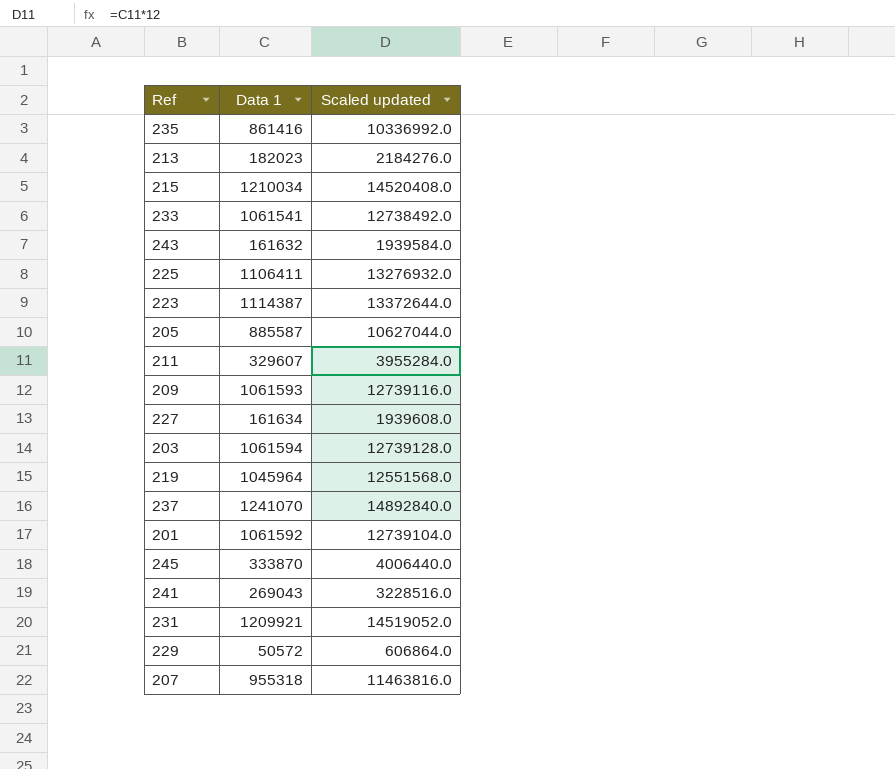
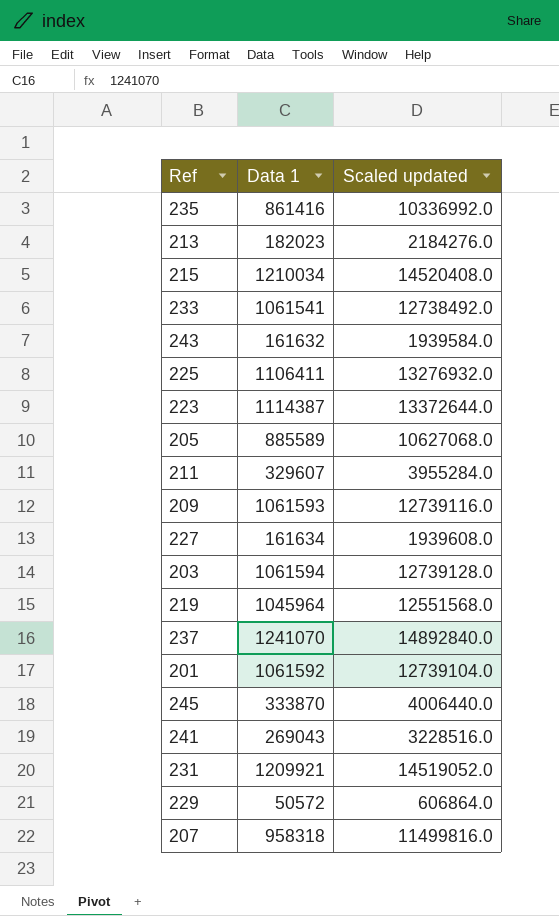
205 | Data 1: 885587 -> 885589
205 | Scaled updated: 10627044.0 -> 10627068.0
207 | Data 1: 955318 -> 958318
207 | Scaled updated: 11463816.0 -> 11499816.0

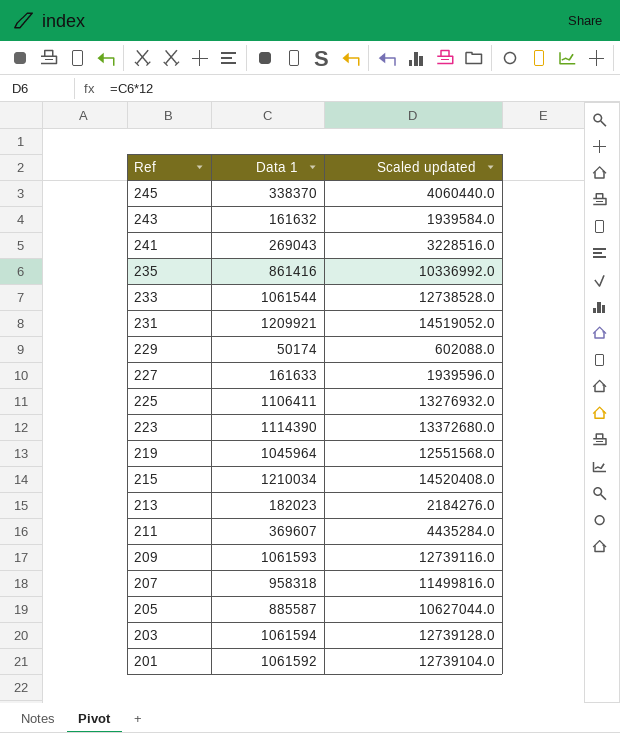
row order: none -> Ref descending
row 237: 1241070 | 14892840.0 -> none
245 | Data 1: 333870 -> 338370
245 | Scaled updated: 4006440.0 -> 4060440.0
233 | Data 1: 1061541 -> 1061544
233 | Scaled updated: 12738492.0 -> 12738528.0
229 | Data 1: 50572 -> 50174
229 | Scaled updated: 606864.0 -> 602088.0
227 | Data 1: 161634 -> 161633
227 | Scaled updated: 1939608.0 -> 1939596.0
223 | Data 1: 1114387 -> 1114390
223 | Scaled updated: 13372644.0 -> 13372680.0
211 | Data 1: 329607 -> 369607
211 | Scaled updated: 3955284.0 -> 4435284.0
205 | Data 1: 885589 -> 885587
205 | Scaled updated: 10627068.0 -> 10627044.0

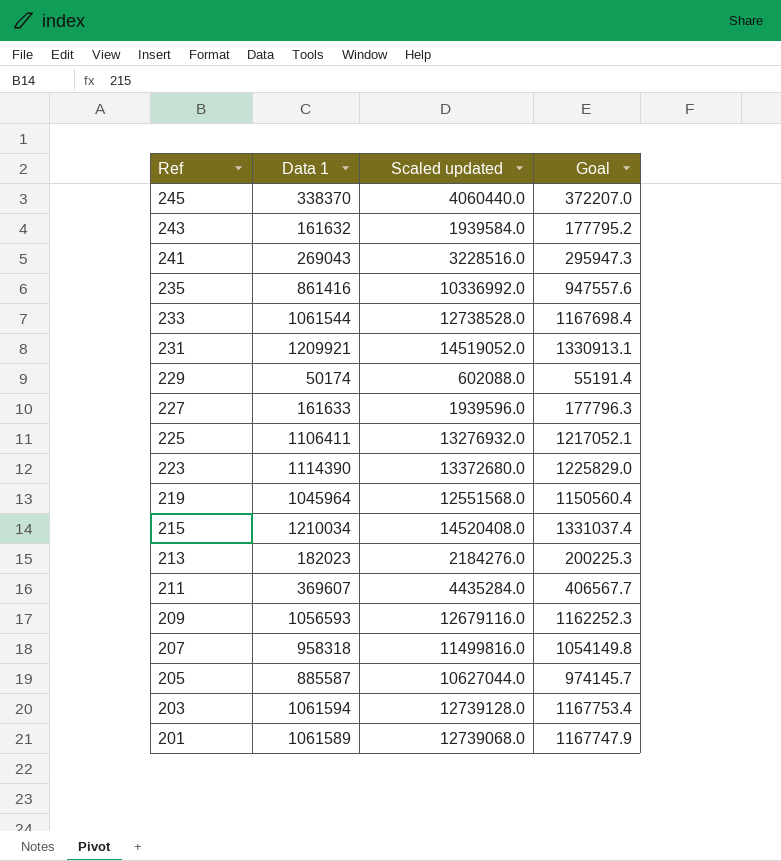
column Goal | formula: none -> [Data 1] * 1.1
209 | Data 1: 1061593 -> 1056593
209 | Scaled updated: 12739116.0 -> 12679116.0
201 | Data 1: 1061592 -> 1061589
201 | Scaled updated: 12739104.0 -> 12739068.0

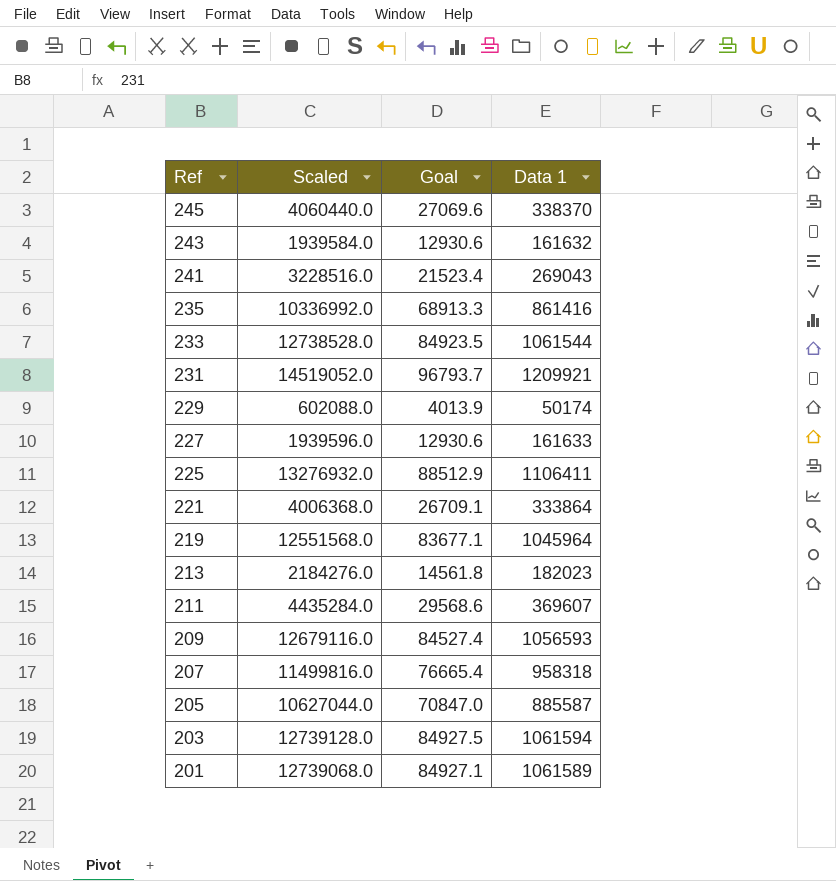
column name: Scaled updated -> Scaled
column Goal | formula: [Data 1] * 1.1 -> [Data 1] * 0.08
column Data 1 | position: 2 -> 4
row 223: 1114390 | 13372680.0 | 1225829.0 -> none
row 215: 1210034 | 14520408.0 | 1331037.4 -> none
row 221: none -> 4006368.0 | 26709.1 | 333864

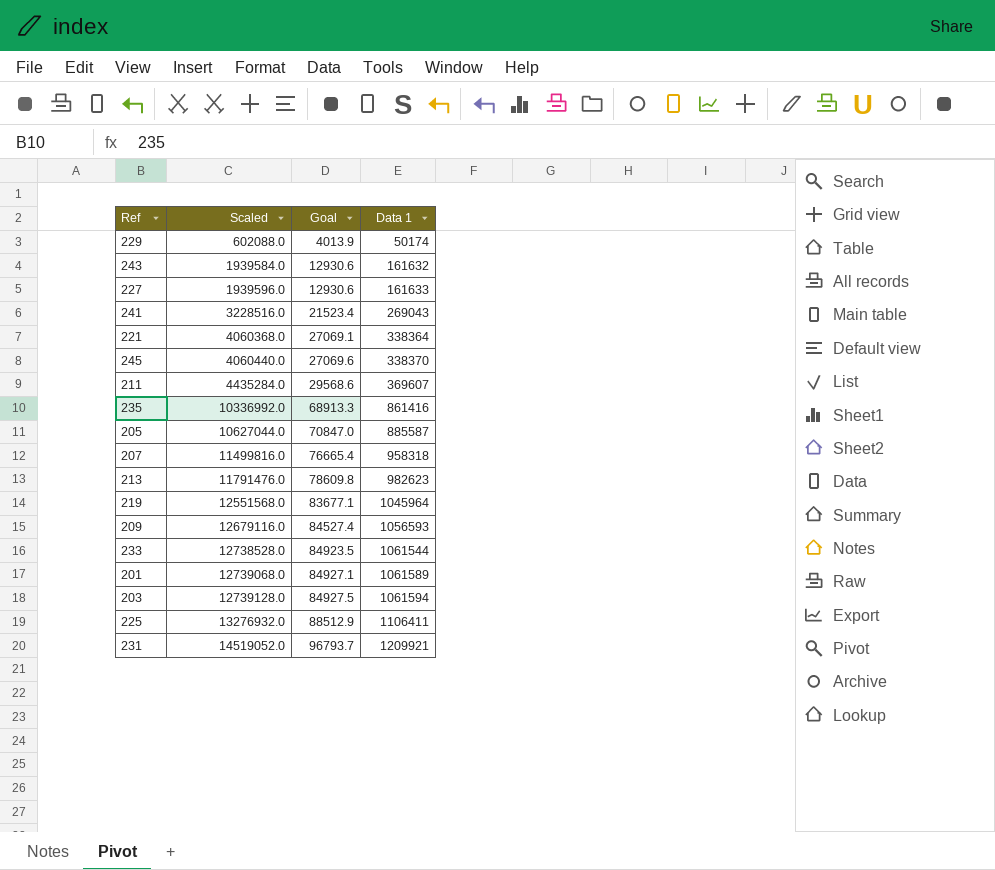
row order: Ref descending -> Scaled ascending
221 | Scaled: 4006368.0 -> 4060368.0
221 | Goal: 26709.1 -> 27069.1
221 | Data 1: 333864 -> 338364
213 | Scaled: 2184276.0 -> 11791476.0
213 | Goal: 14561.8 -> 78609.8
213 | Data 1: 182023 -> 982623

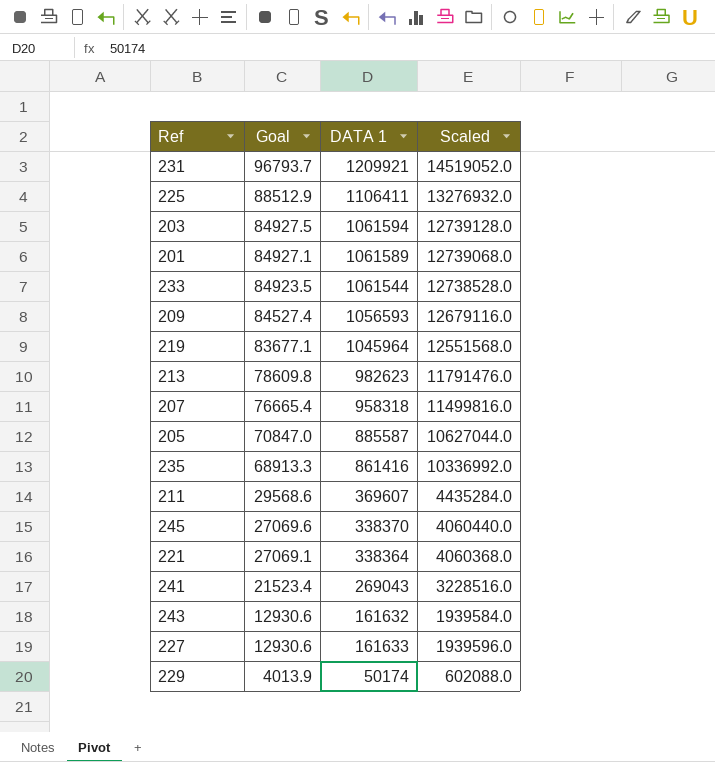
row order: Scaled ascending -> Goal descending
column name: Data 1 -> DATA 1
column Scaled | position: 2 -> 4

